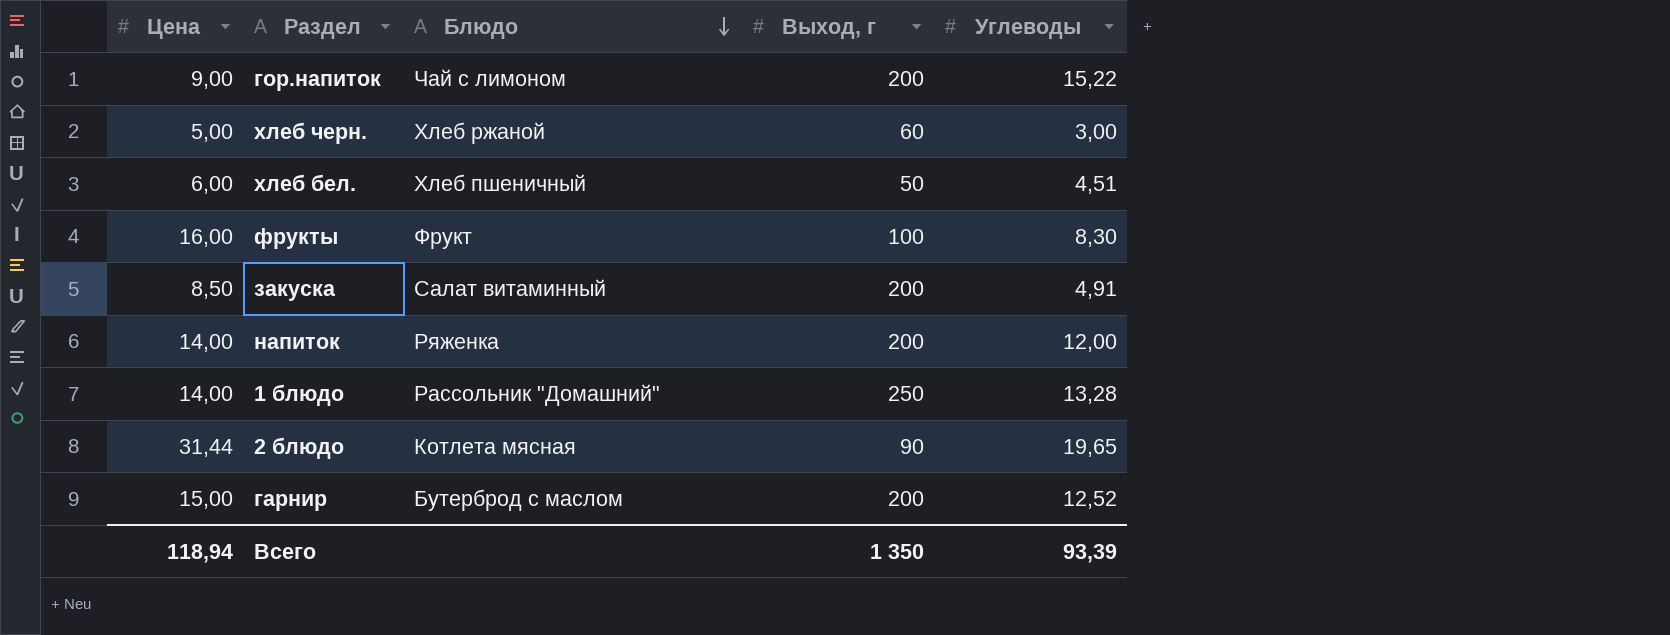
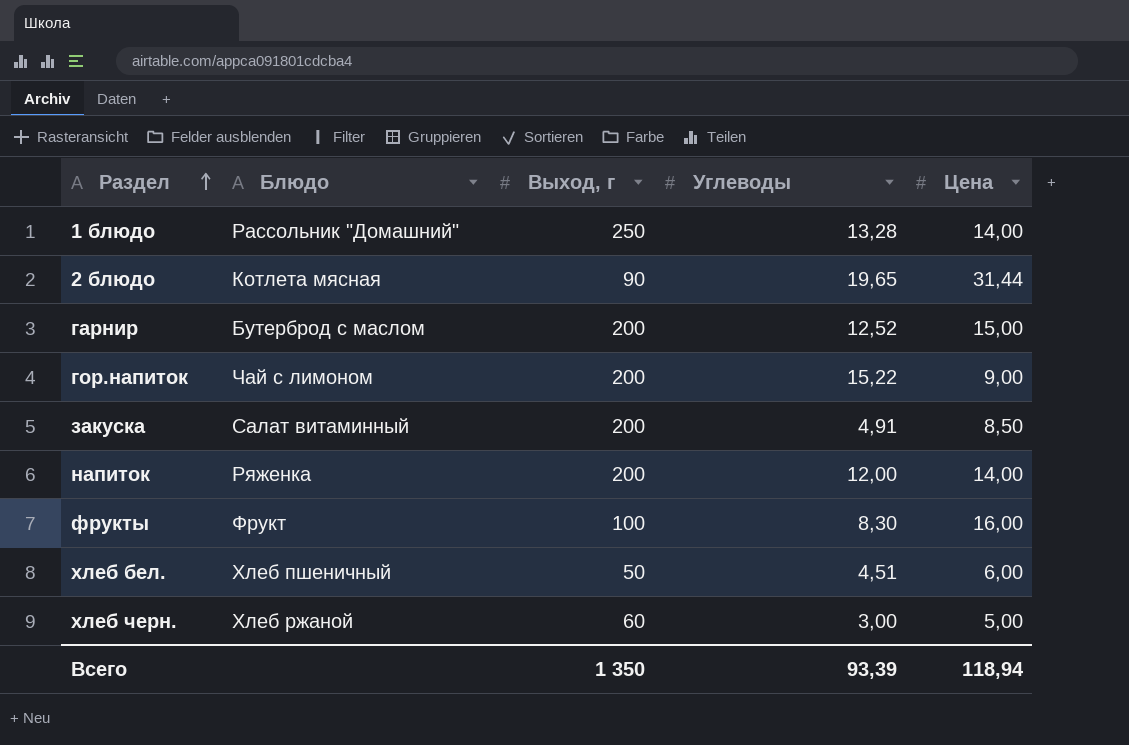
row order: Блюдо descending -> Раздел ascending
column Цена | position: 1 -> 5

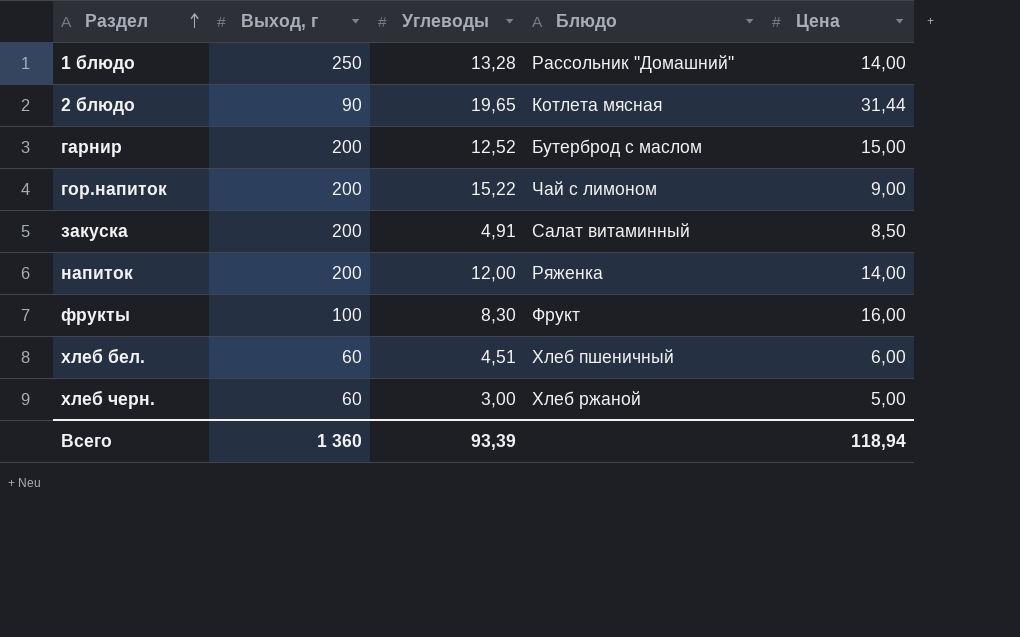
column Блюдо | position: 2 -> 4
хлеб бел. | Выход, г: 50 -> 60
Всего | Выход, г: 1 350 -> 1 360

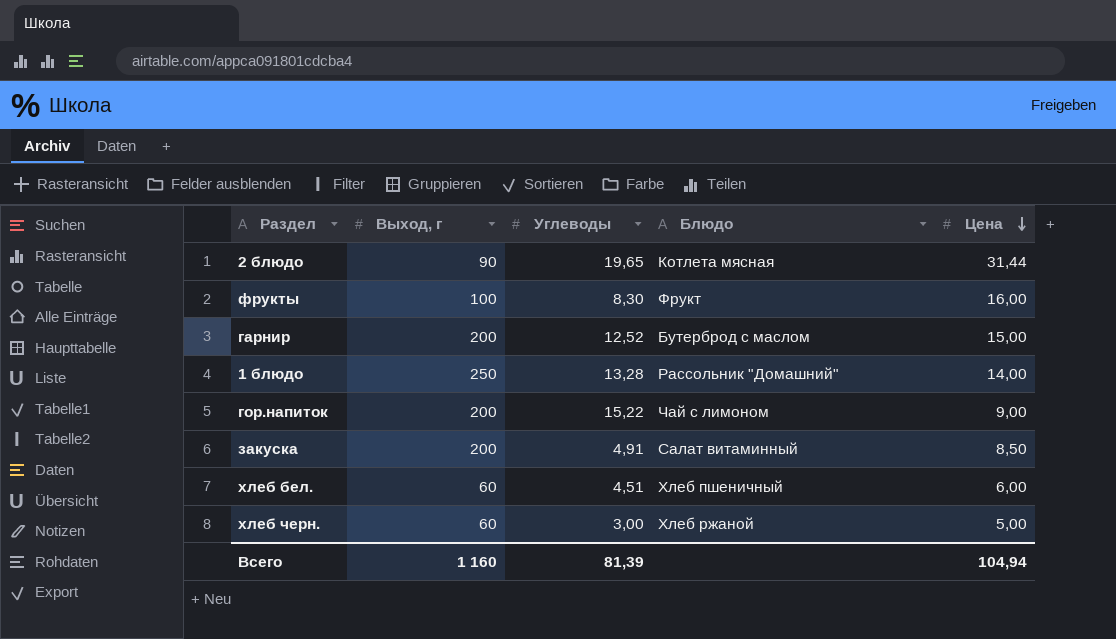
row order: Раздел ascending -> Цена descending
row напиток: 200 | 12,00 | Ряженка | 14,00 -> none
Всего | Выход, г: 1 360 -> 1 160
Всего | Углеводы: 93,39 -> 81,39
Всего | Цена: 118,94 -> 104,94

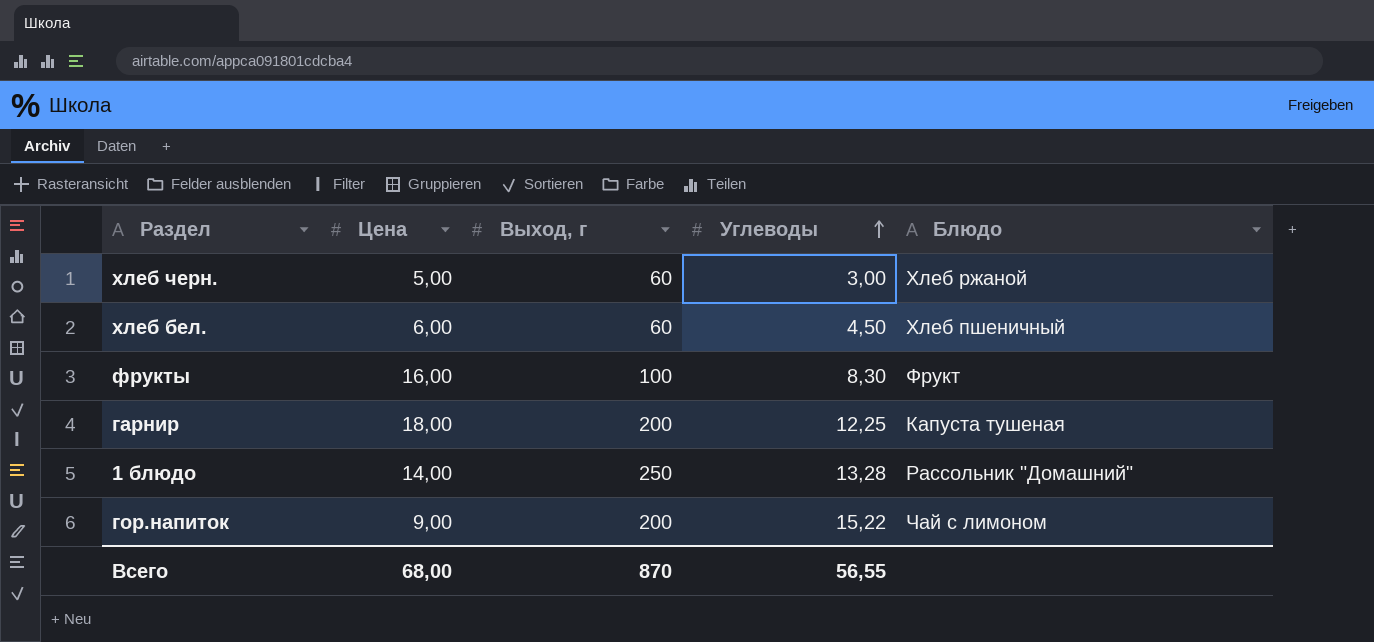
row order: Цена descending -> Углеводы ascending
column Цена | position: 5 -> 2
row 2 блюдо: 90 | 19,65 | Котлета мясная | 31,44 -> none
row закуска: 200 | 4,91 | Салат витаминный | 8,50 -> none
хлеб бел. | Углеводы: 4,51 -> 4,50
гарнир | Цена: 15,00 -> 18,00
гарнир | Углеводы: 12,52 -> 12,25
гарнир | Блюдо: Бутерброд с маслом -> Капуста тушеная
Всего | Цена: 104,94 -> 68,00
Всего | Выход, г: 1 160 -> 870
Всего | Углеводы: 81,39 -> 56,55

